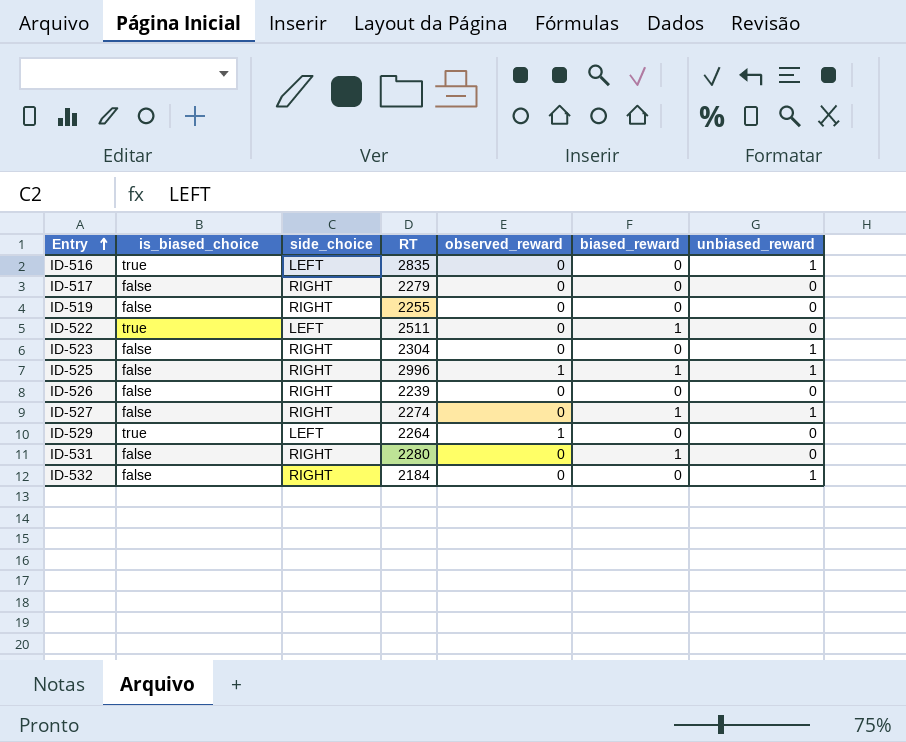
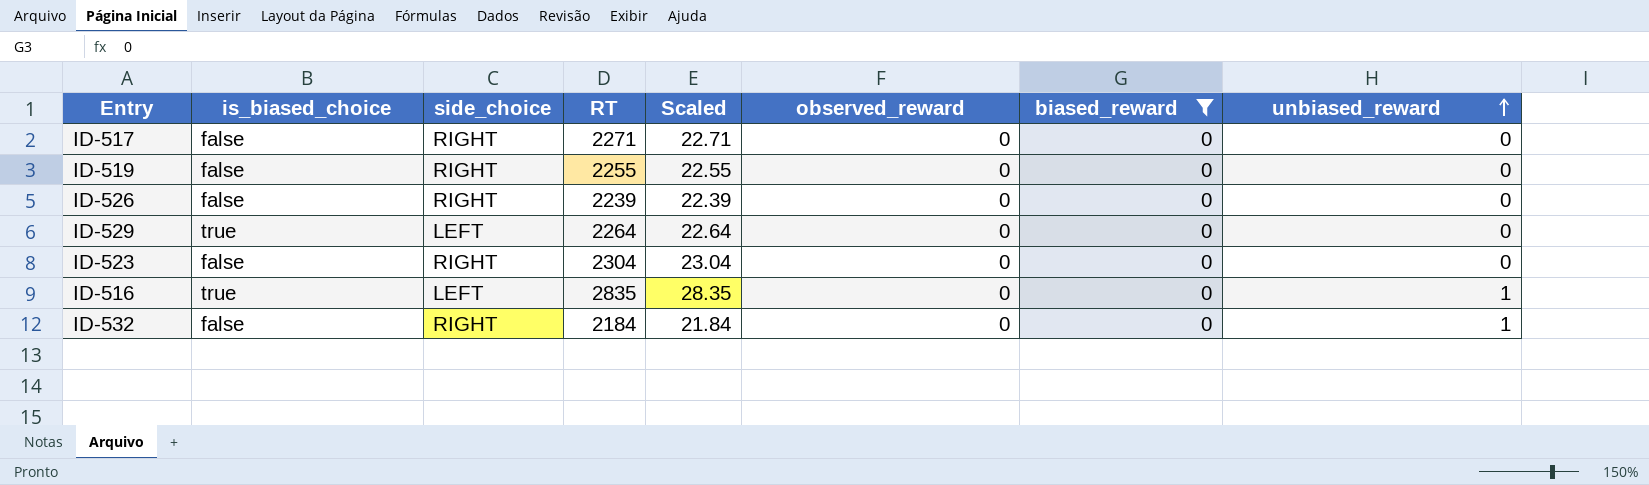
filter: none -> biased_reward = 0
row order: Entry ascending -> unbiased_reward ascending
column Scaled | formula: none -> [RT] * 0.01
ID-517 | RT: 2279 -> 2271
ID-529 | observed_reward: 1 -> 0
ID-523 | unbiased_reward: 1 -> 0

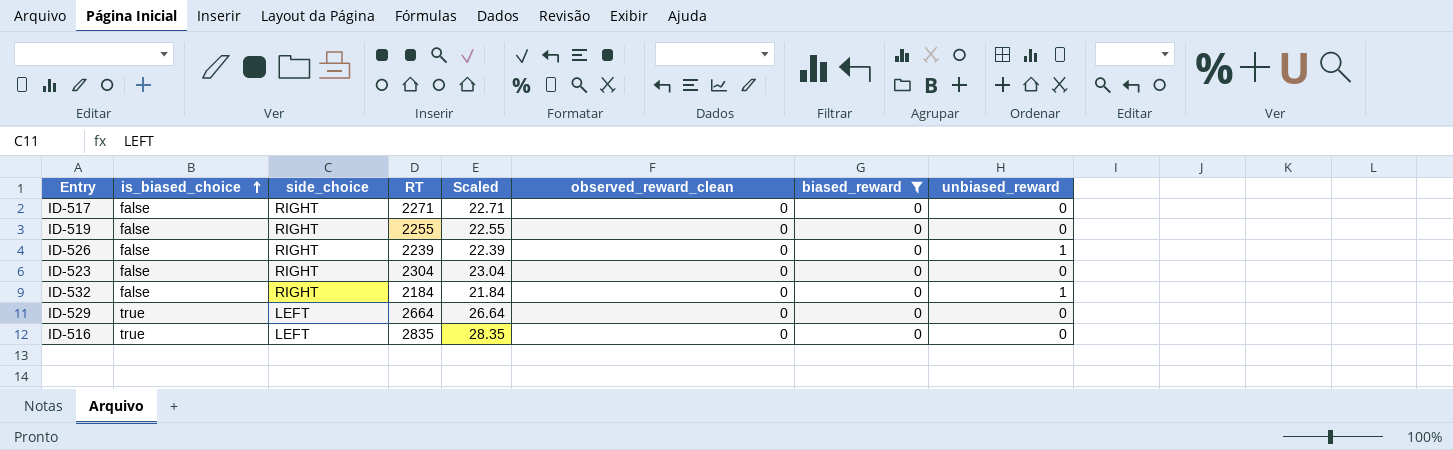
row order: unbiased_reward ascending -> is_biased_choice ascending
column name: observed_reward -> observed_reward_clean
ID-526 | unbiased_reward: 0 -> 1
ID-529 | RT: 2264 -> 2664
ID-529 | Scaled: 22.64 -> 26.64
ID-516 | unbiased_reward: 1 -> 0

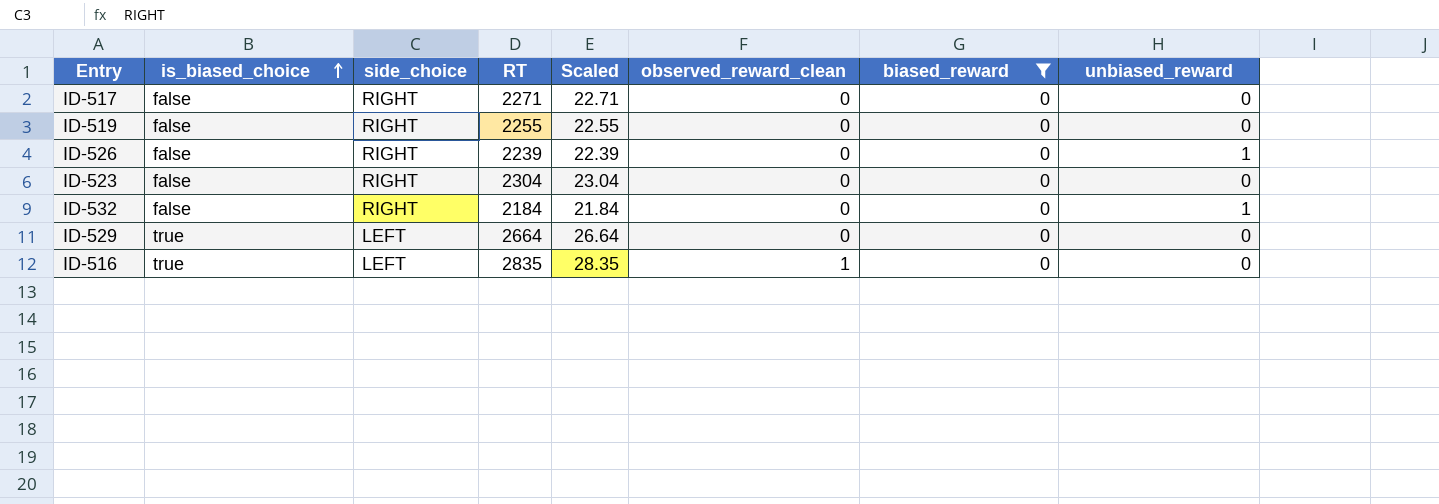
ID-516 | observed_reward_clean: 0 -> 1

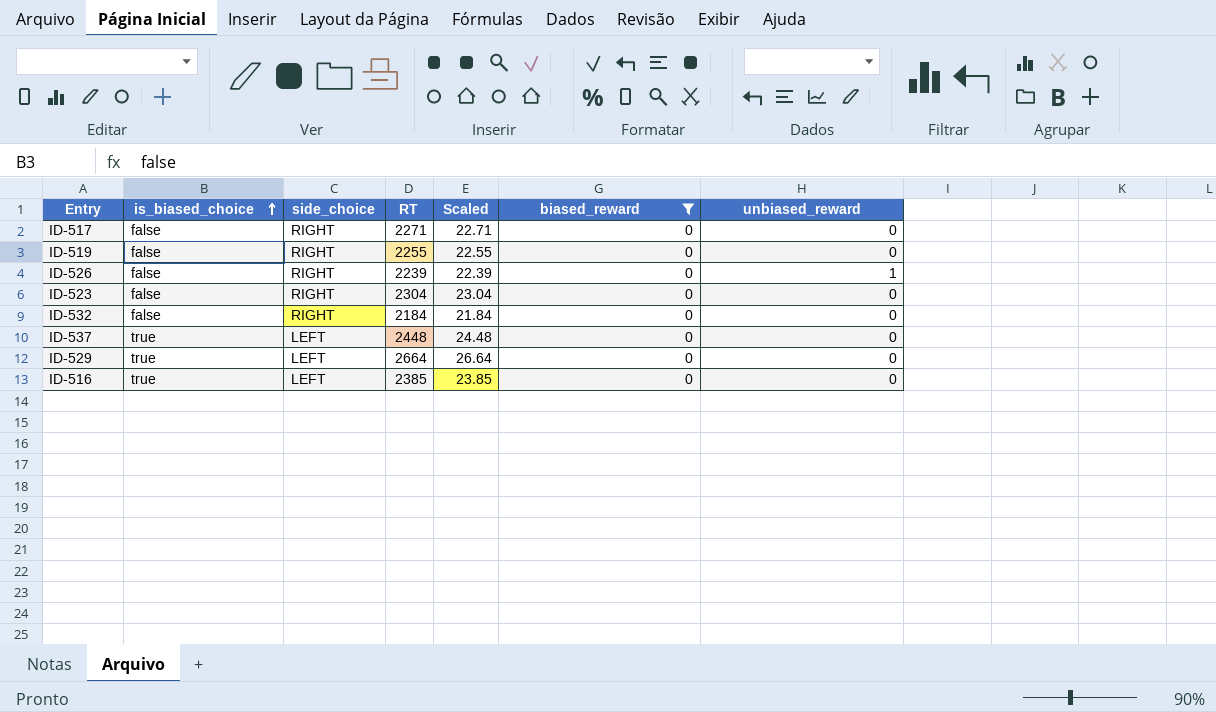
column observed_reward_clean | position: 6 -> none
ID-532 | unbiased_reward: 1 -> 0
row ID-537: none -> true | LEFT | 2448 | 24.48 | 0 | 0
ID-516 | RT: 2835 -> 2385
ID-516 | Scaled: 28.35 -> 23.85

